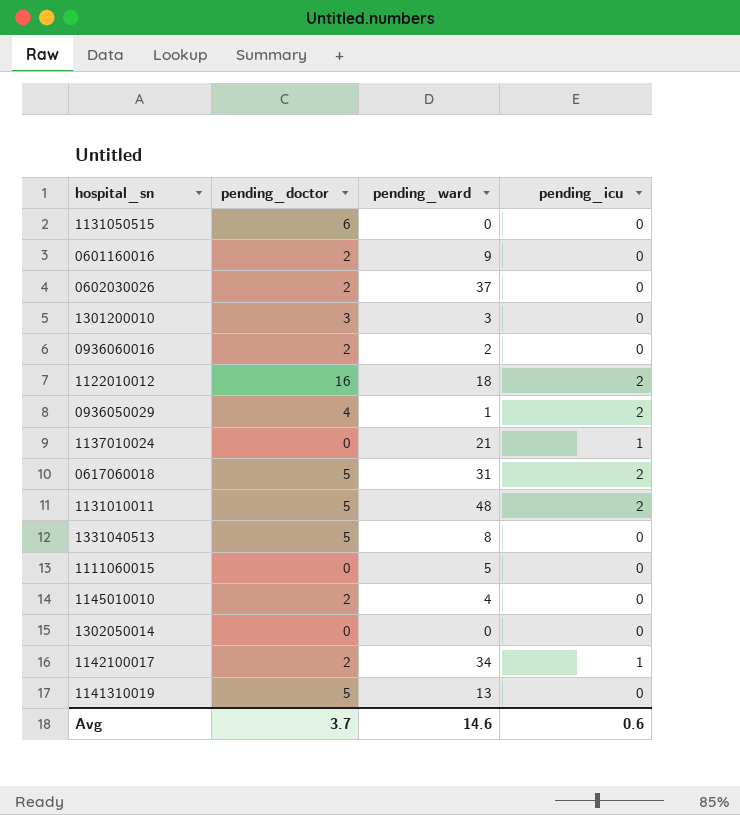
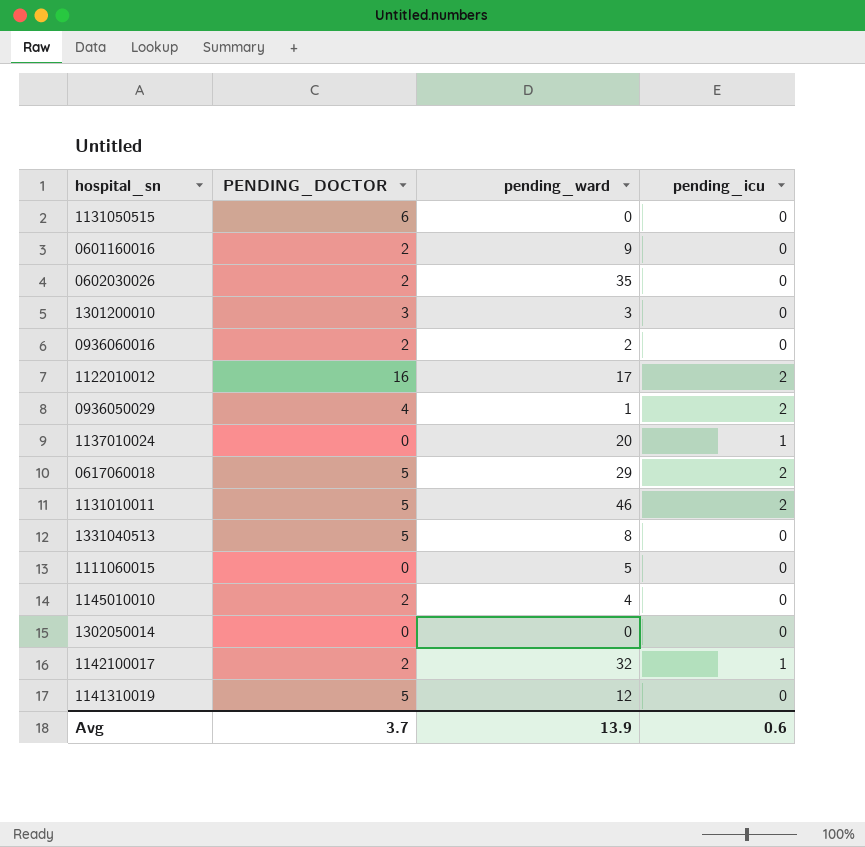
column name: pending_doctor -> PENDING_DOCTOR
0602030026 | pending_ward: 37 -> 35
1122010012 | pending_ward: 18 -> 17
1137010024 | pending_ward: 21 -> 20
0617060018 | pending_ward: 31 -> 29
1131010011 | pending_ward: 48 -> 46
1142100017 | pending_ward: 34 -> 32
1141310019 | pending_ward: 13 -> 12
Avg | pending_ward: 14.6 -> 13.9

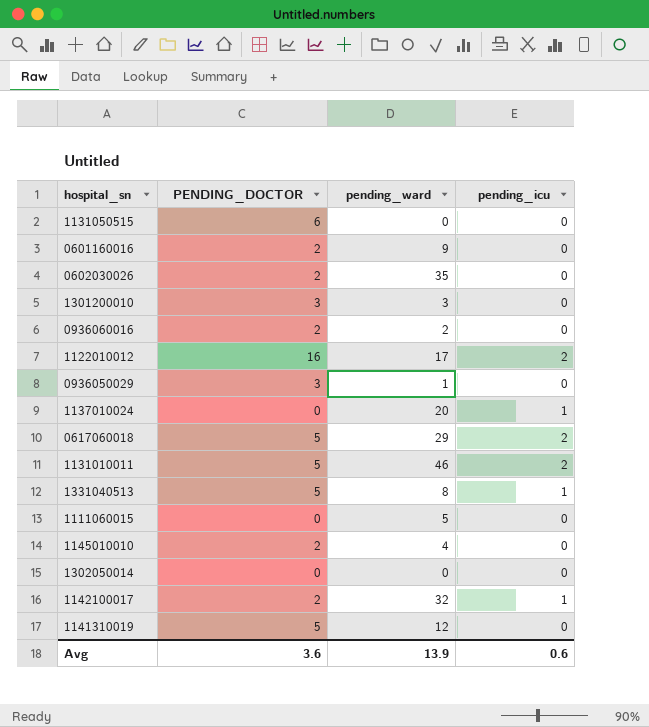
0936050029 | PENDING_DOCTOR: 4 -> 3
0936050029 | pending_icu: 2 -> 0
1331040513 | pending_icu: 0 -> 1
Avg | PENDING_DOCTOR: 3.7 -> 3.6

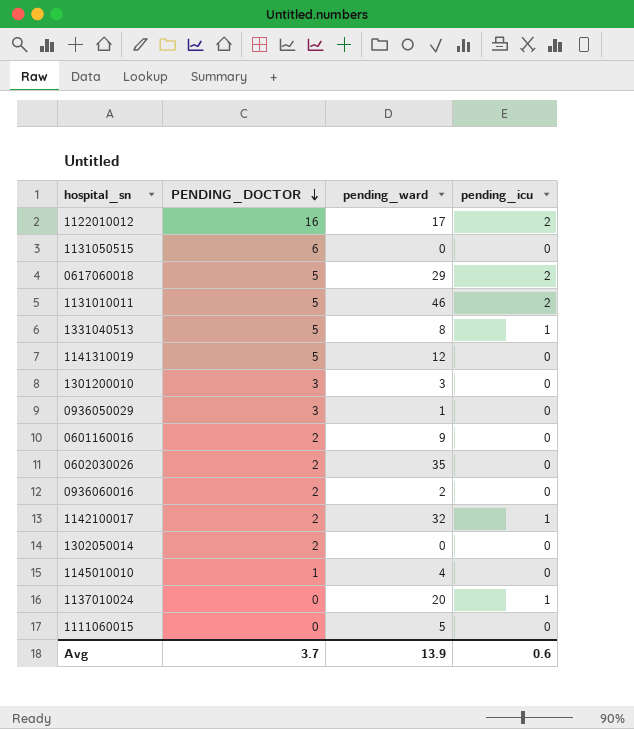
row order: none -> PENDING_DOCTOR descending
1302050014 | PENDING_DOCTOR: 0 -> 2
1145010010 | PENDING_DOCTOR: 2 -> 1
Avg | PENDING_DOCTOR: 3.6 -> 3.7

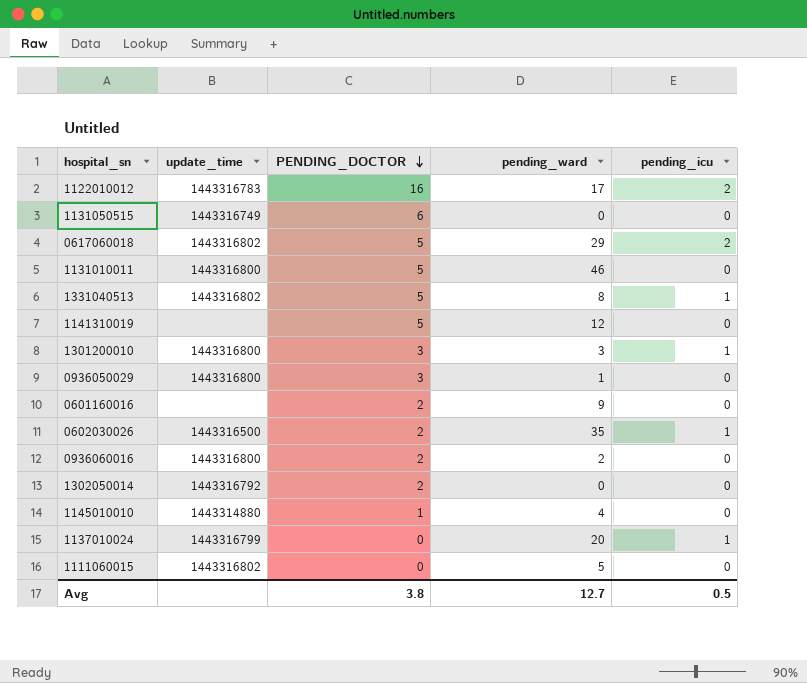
column update_time | position: none -> 2
row 1142100017: 2 | 32 | 1 -> none
1131010011 | pending_icu: 2 -> 0
1301200010 | pending_icu: 0 -> 1
0602030026 | pending_icu: 0 -> 1
Avg | PENDING_DOCTOR: 3.7 -> 3.8
Avg | pending_ward: 13.9 -> 12.7
Avg | pending_icu: 0.6 -> 0.5

